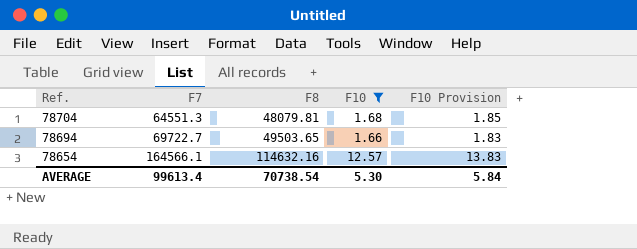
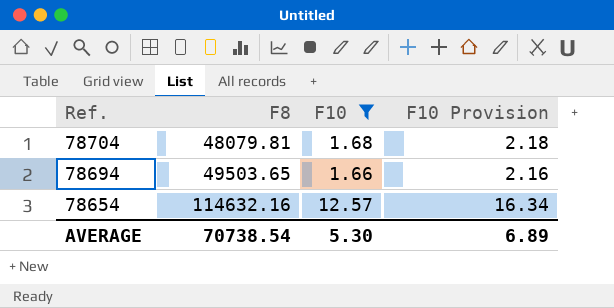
column F7 | position: 2 -> none
column F10 Provision | formula: [F10] * 1.1 -> [F10] * 1.3
AVERAGE | F10 Provision: 5.84 -> 6.89

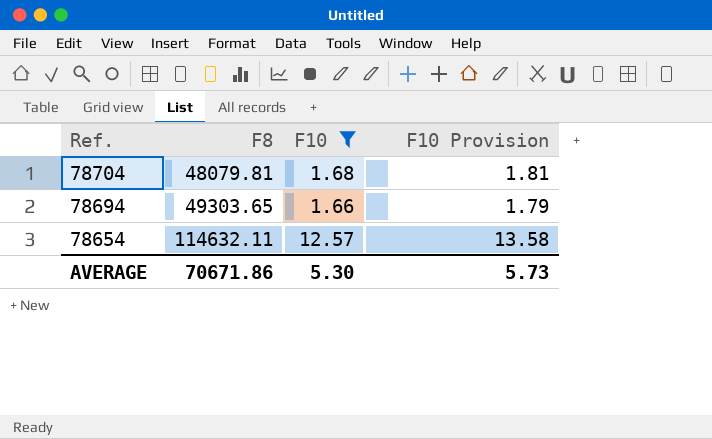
column F10 Provision | formula: [F10] * 1.3 -> [F10] * 1.08
78694 | F8: 49503.65 -> 49303.65
78654 | F8: 114632.16 -> 114632.11
AVERAGE | F8: 70738.54 -> 70671.86
AVERAGE | F10 Provision: 6.89 -> 5.73

